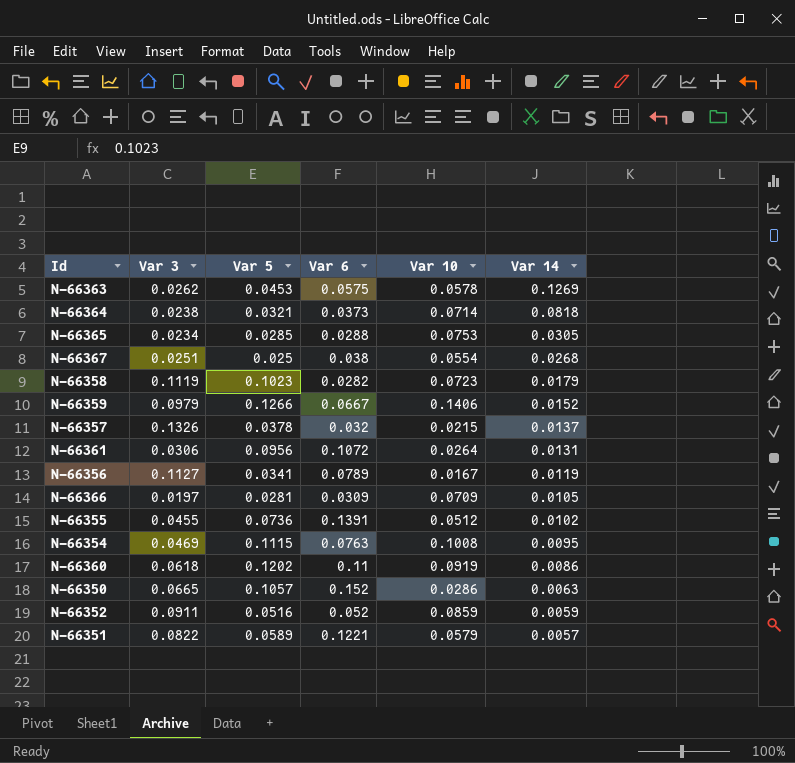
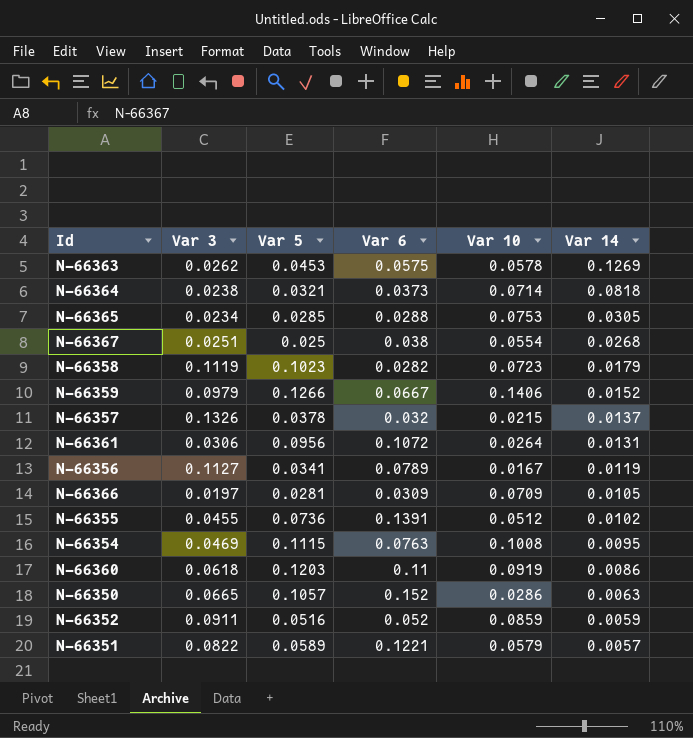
N-66360 | Var 5: 0.1202 -> 0.1203

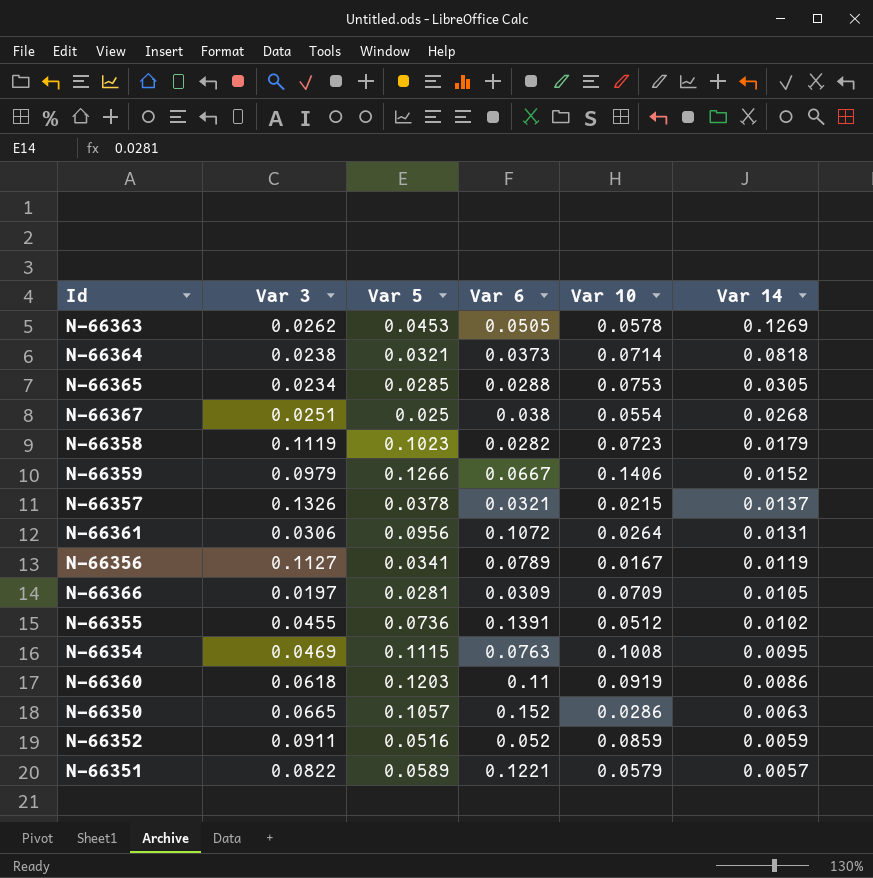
N-66363 | Var 6: 0.0575 -> 0.0505
N-66357 | Var 6: 0.032 -> 0.0321

